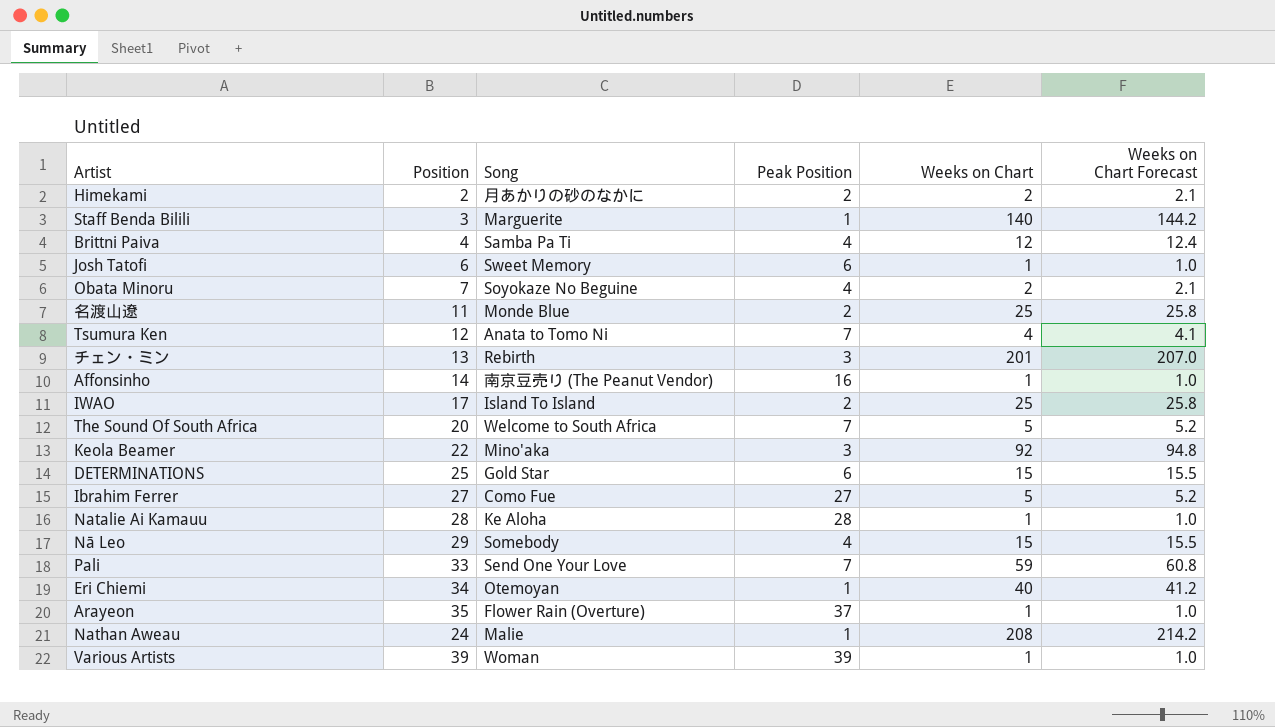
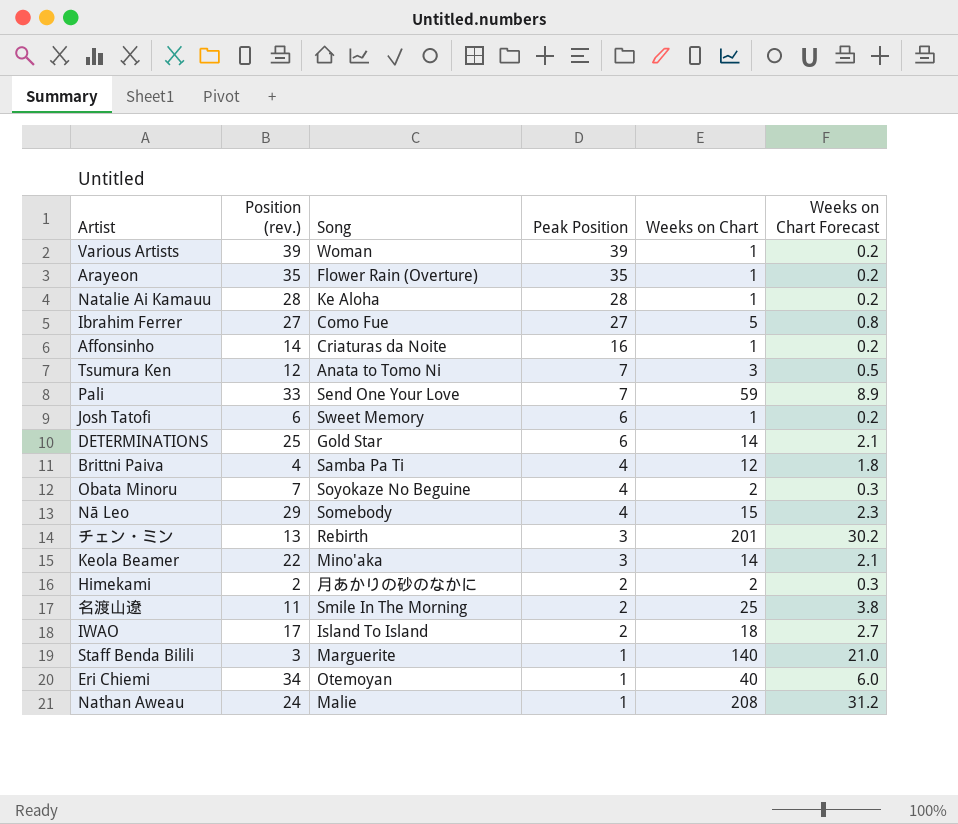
row order: none -> Peak Position descending
column name: Position -> Position (rev.)
column Weeks on Chart Forecast | formula: [Weeks on Chart] * 1.03 -> [Weeks on Chart] * 0.15
row The Sound Of South Africa: 20 | Welcome to South Africa | 7 | 5 | 5.2 -> none
Arayeon | Peak Position: 37 -> 35
Affonsinho | Song: 南京豆売り (The Peanut Vendor) -> Criaturas da Noite
Tsumura Ken | Weeks on Chart: 4 -> 3
DETERMINATIONS | Weeks on Chart: 15 -> 14
Keola Beamer | Weeks on Chart: 92 -> 14
名渡山遼 | Song: Monde Blue -> Smile In The Morning
IWAO | Weeks on Chart: 25 -> 18

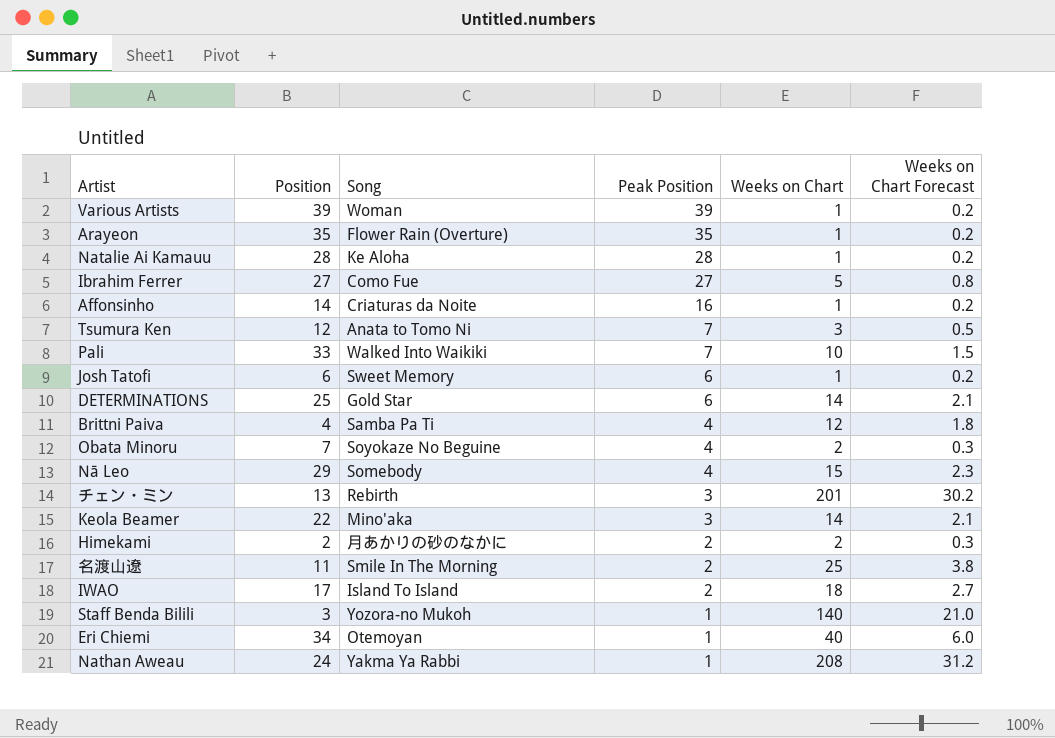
column name: Position (rev.) -> Position
Pali | Song: Send One Your Love -> Walked Into Waikiki
Pali | Weeks on Chart: 59 -> 10
Pali | Weeks on Chart Forecast: 8.9 -> 1.5
Staff Benda Bilili | Song: Marguerite -> Yozora-no Mukoh
Nathan Aweau | Song: Malie -> Yakma Ya Rabbi

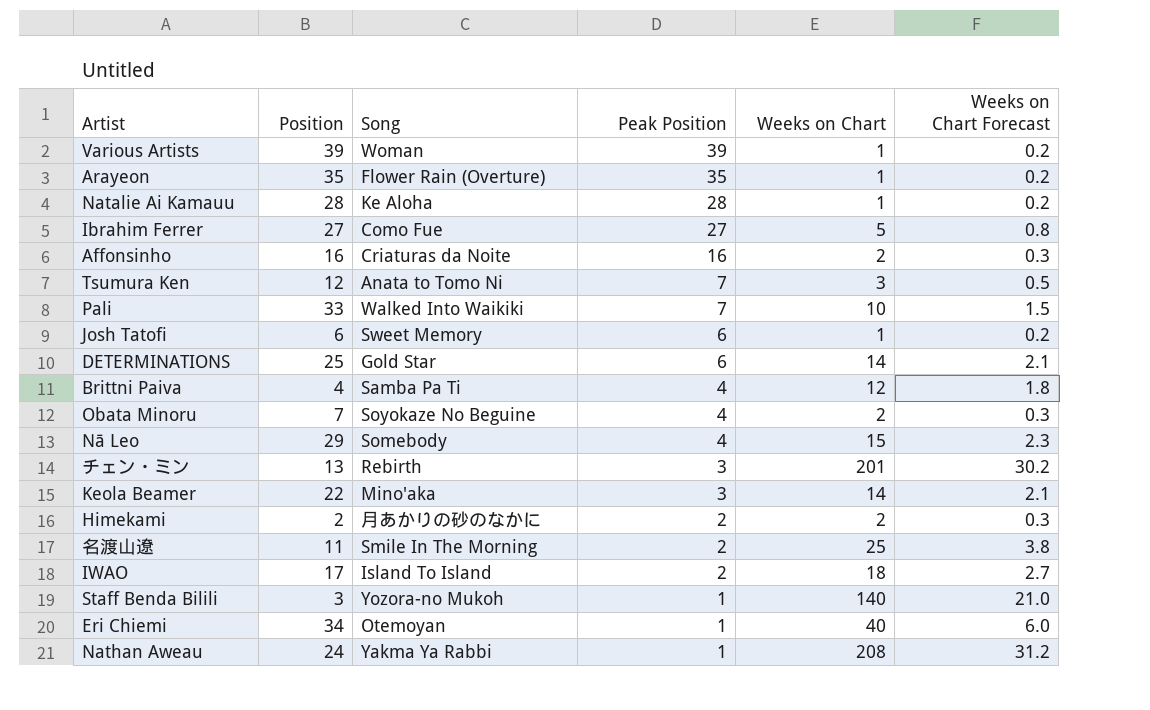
Affonsinho | Position: 14 -> 16
Affonsinho | Weeks on Chart: 1 -> 2
Affonsinho | Weeks on Chart Forecast: 0.2 -> 0.3

